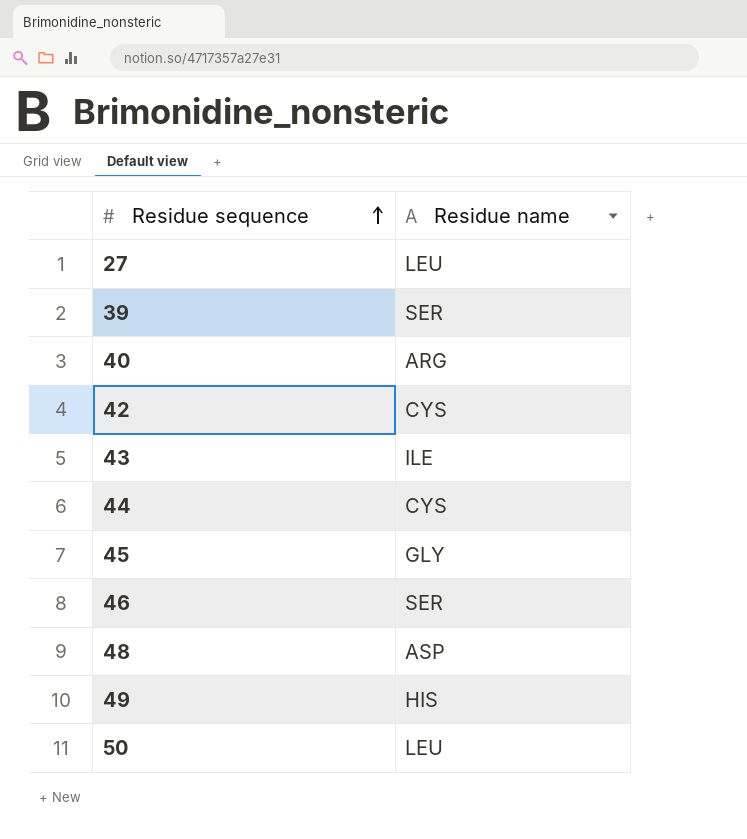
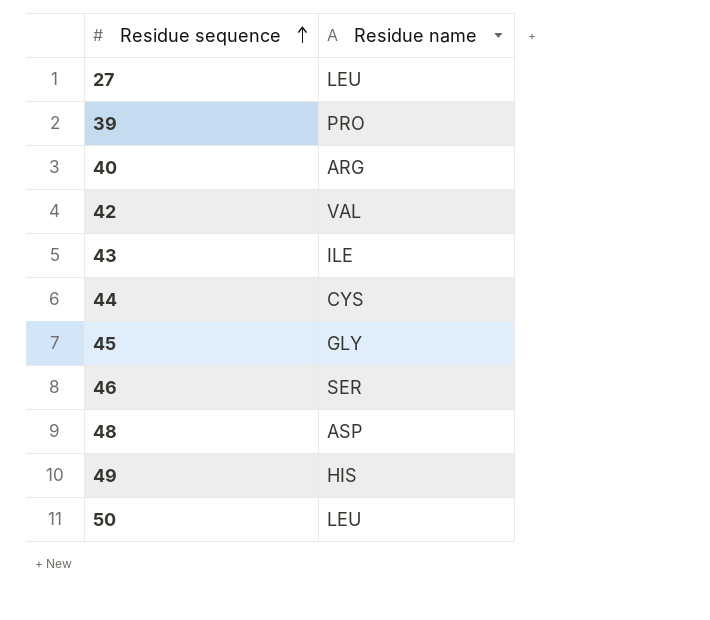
39 | Residue name: SER -> PRO
42 | Residue name: CYS -> VAL

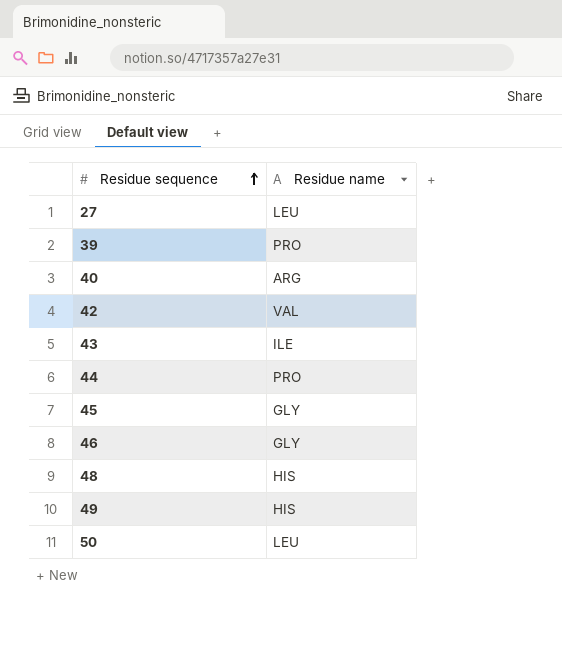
44 | Residue name: CYS -> PRO
46 | Residue name: SER -> GLY
48 | Residue name: ASP -> HIS

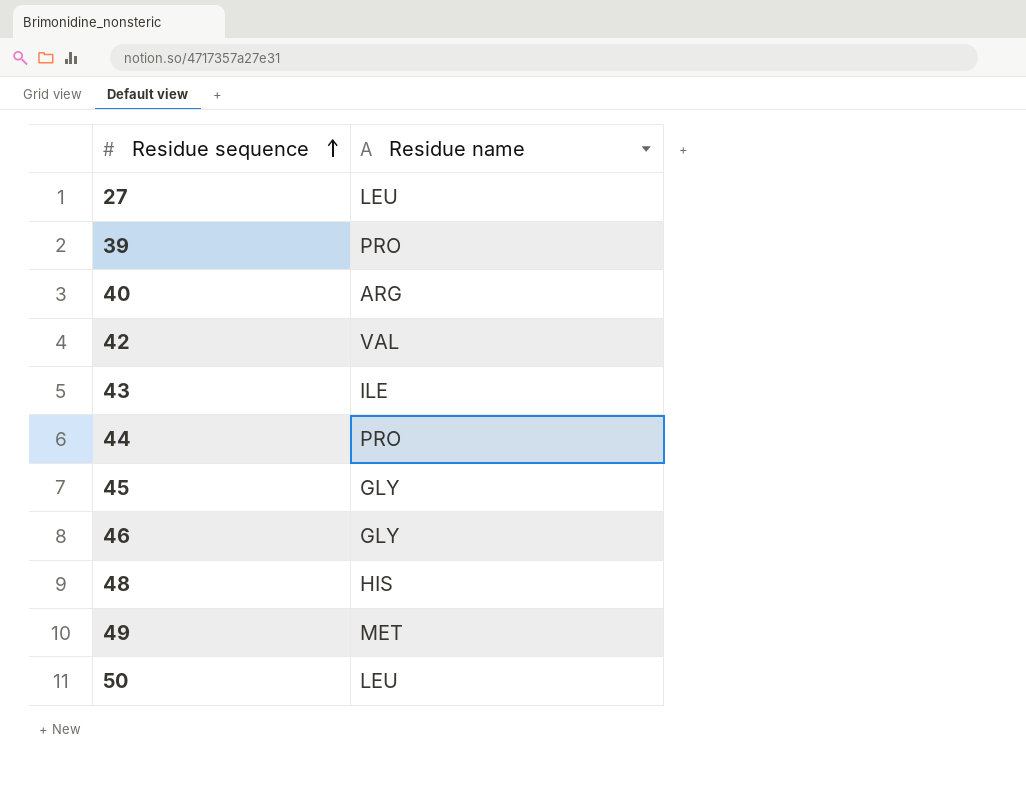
49 | Residue name: HIS -> MET

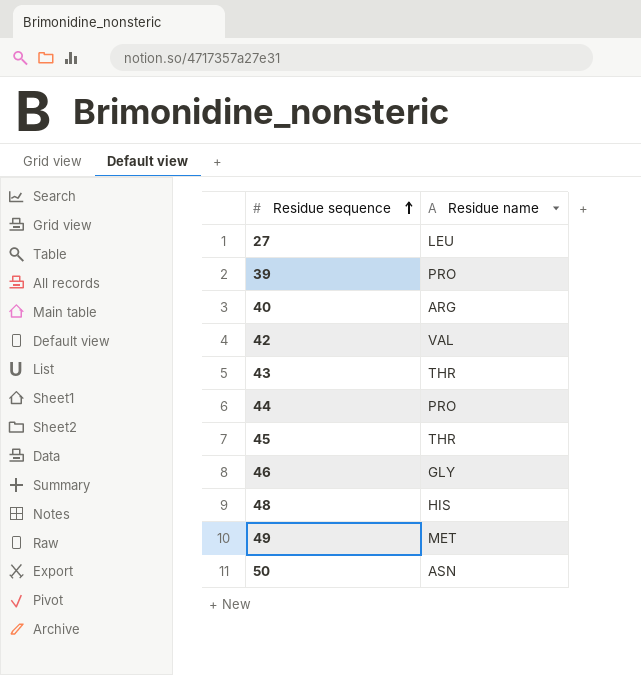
43 | Residue name: ILE -> THR
45 | Residue name: GLY -> THR
50 | Residue name: LEU -> ASN

